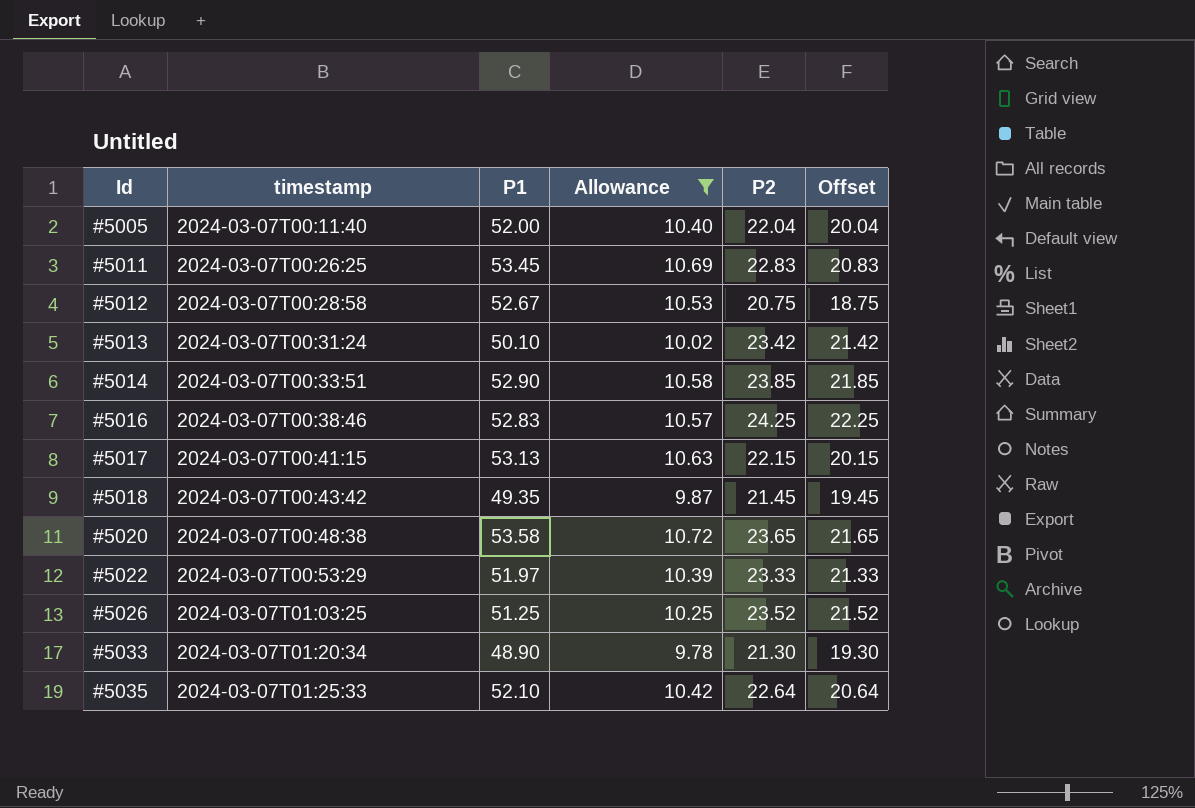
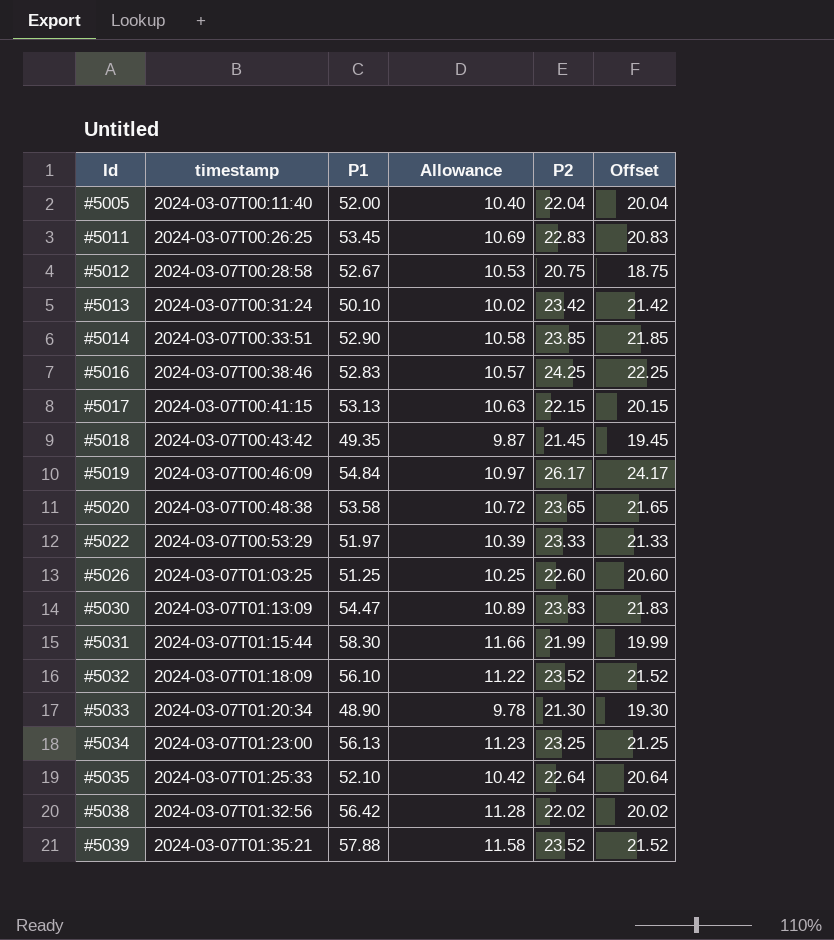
filter: Allowance <= 10.72 -> none
#5026 | P2: 23.52 -> 22.60
#5026 | Offset: 21.52 -> 20.60

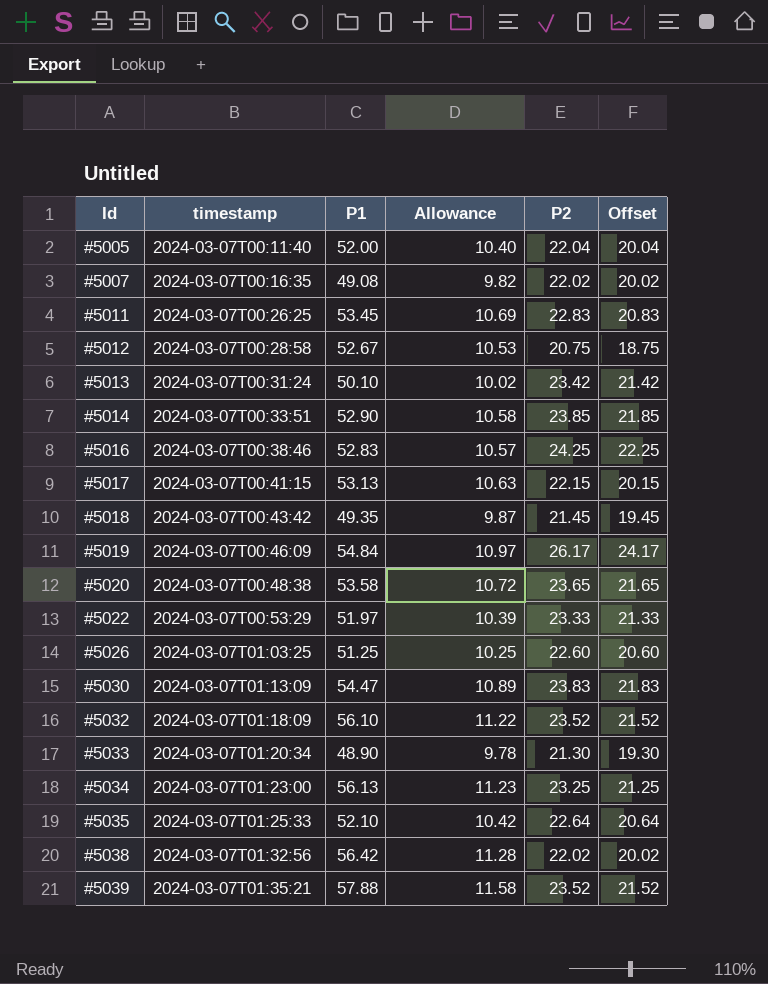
row #5031: 2024-03-07T01:15:44 | 58.30 | 11.66 | 21.99 | 19.99 -> none
row #5007: none -> 2024-03-07T00:16:35 | 49.08 | 9.82 | 22.02 | 20.02

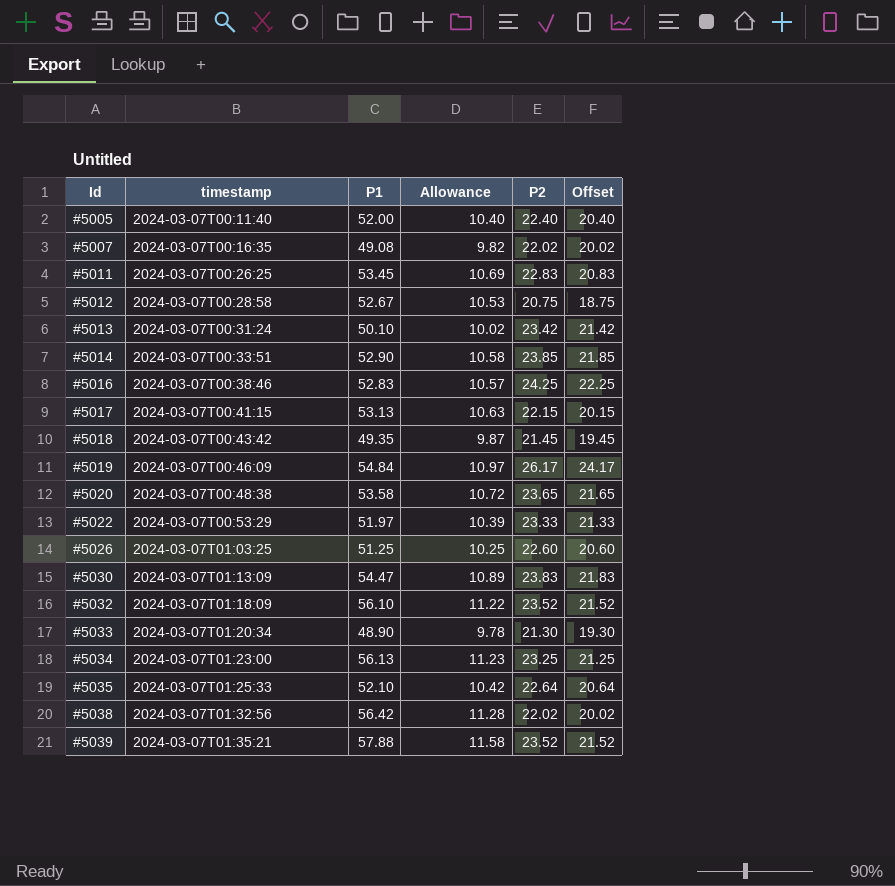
#5005 | P2: 22.04 -> 22.40
#5005 | Offset: 20.04 -> 20.40

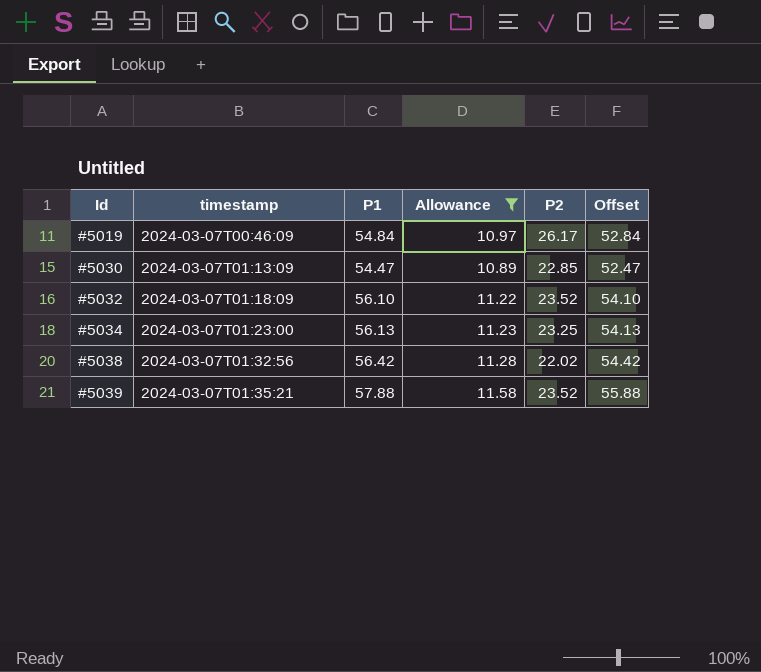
filter: none -> Allowance >= 10.89
column Offset | formula: [P2] - 2 -> [P1] - 2
#5030 | P2: 23.83 -> 22.85

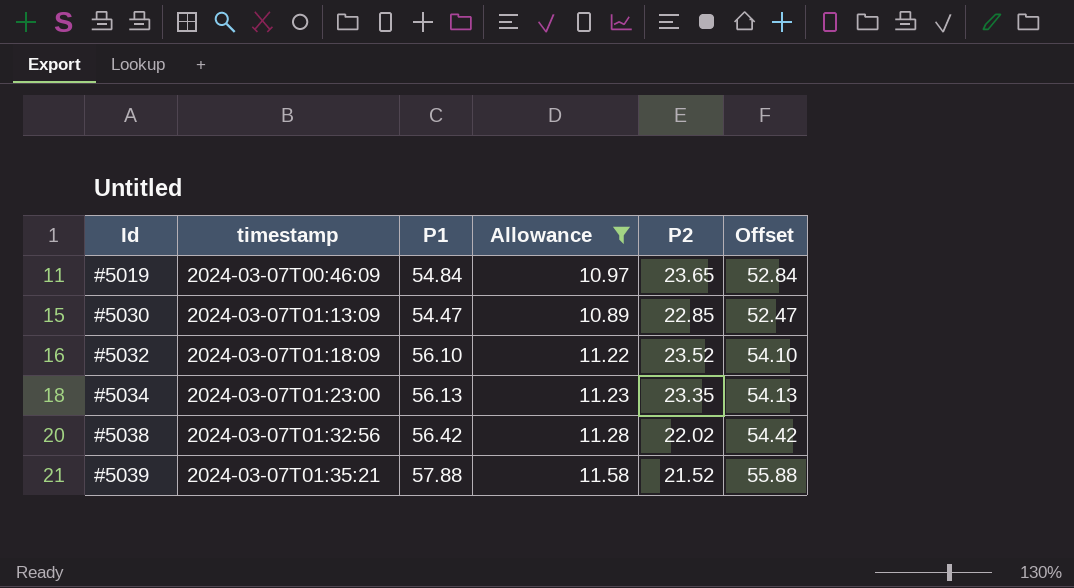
#5019 | P2: 26.17 -> 23.65
#5034 | P2: 23.25 -> 23.35
#5039 | P2: 23.52 -> 21.52

